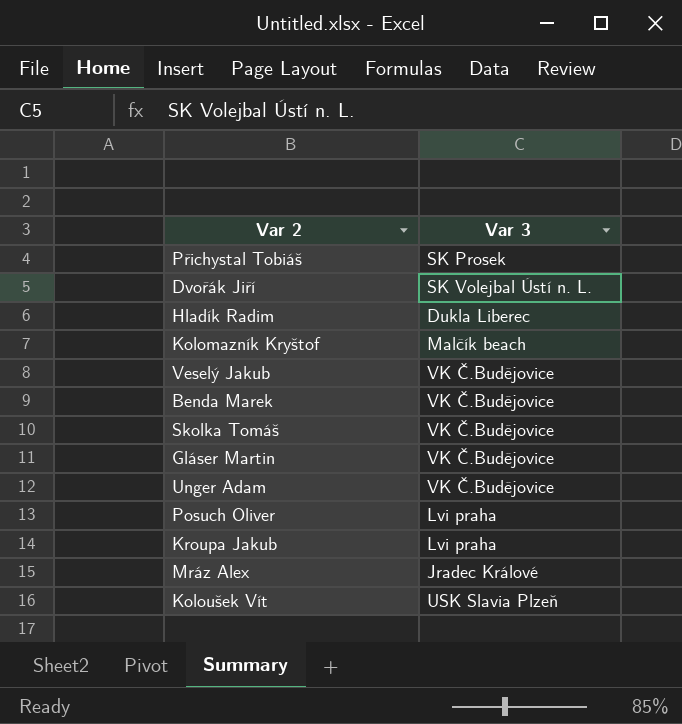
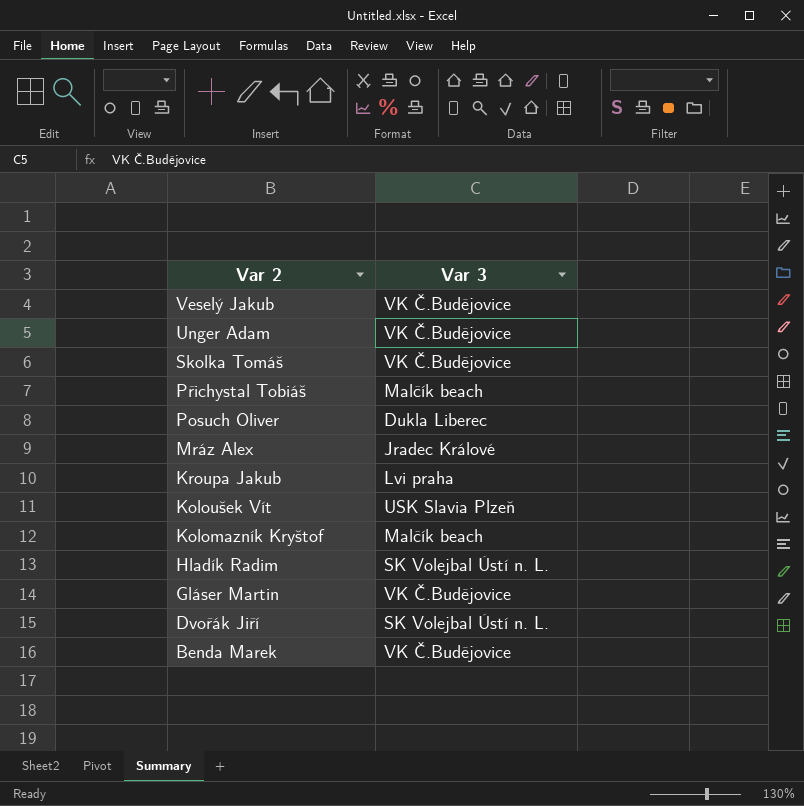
row order: none -> Var 2 descending
Přichystal Tobiáš | Var 3: SK Prosek -> Malčík beach
Posuch Oliver | Var 3: Lvi praha -> Dukla Liberec
Hladík Radim | Var 3: Dukla Liberec -> SK Volejbal Ústí n. L.

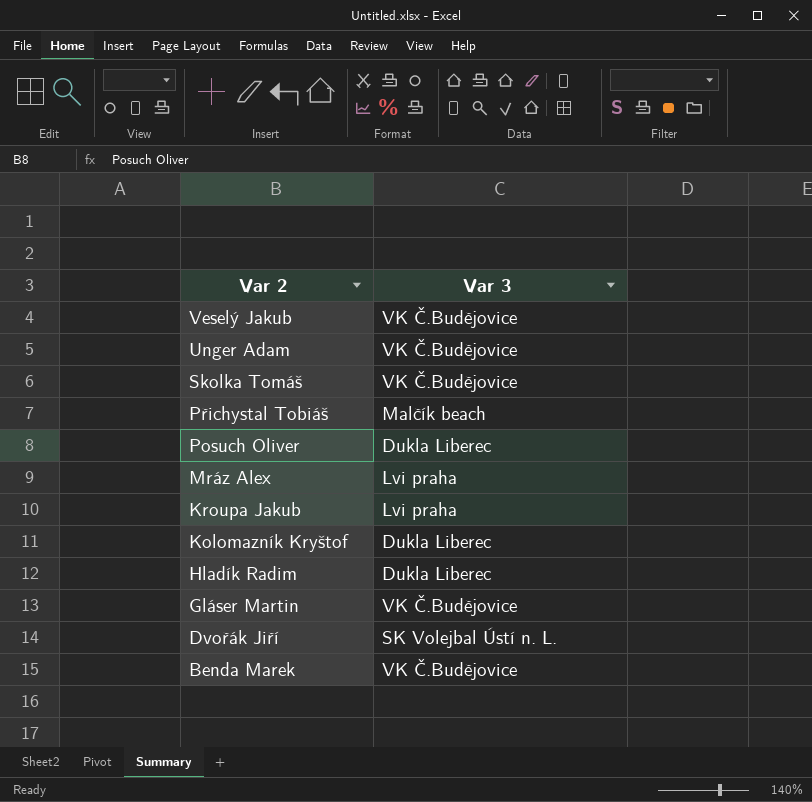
row Koloušek Vít: USK Slavia Plzeň -> none
Mráz Alex | Var 3: Jradec Králové -> Lvi praha
Kolomazník Kryštof | Var 3: Malčík beach -> Dukla Liberec
Hladík Radim | Var 3: SK Volejbal Ústí n. L. -> Dukla Liberec

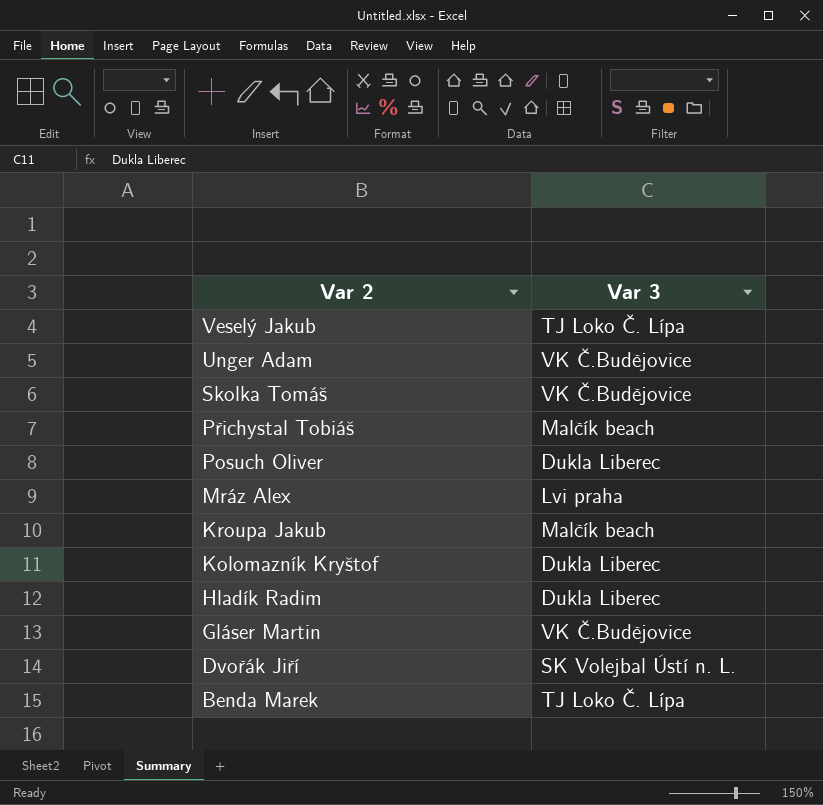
Veselý Jakub | Var 3: VK Č.Budějovice -> TJ Loko Č. Lípa
Kroupa Jakub | Var 3: Lvi praha -> Malčík beach
Benda Marek | Var 3: VK Č.Budějovice -> TJ Loko Č. Lípa

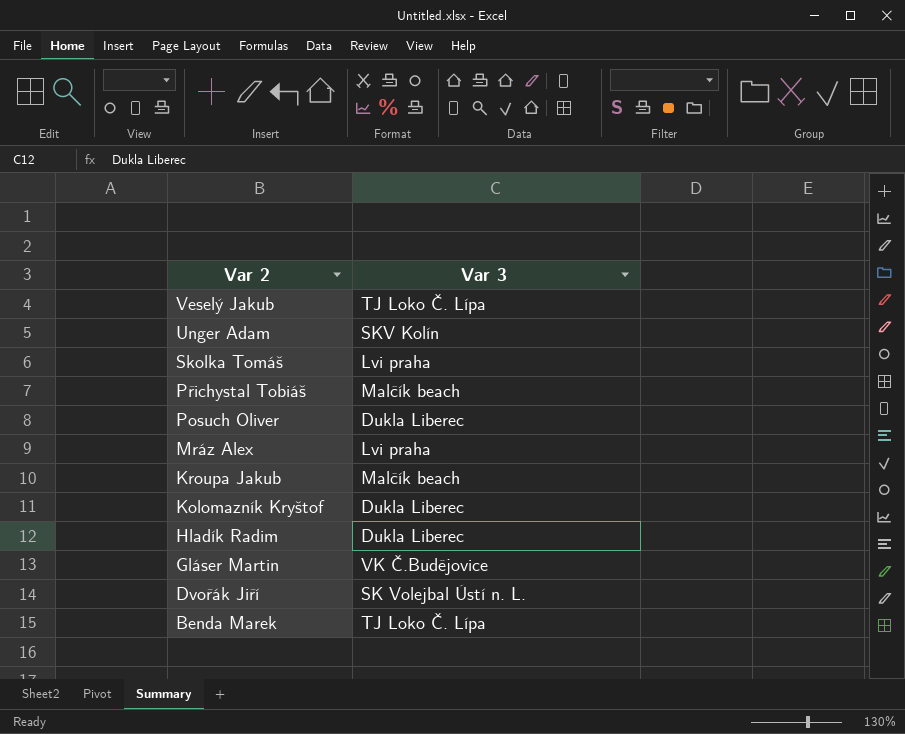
Unger Adam | Var 3: VK Č.Budějovice -> SKV Kolín
Skolka Tomáš | Var 3: VK Č.Budějovice -> Lvi praha

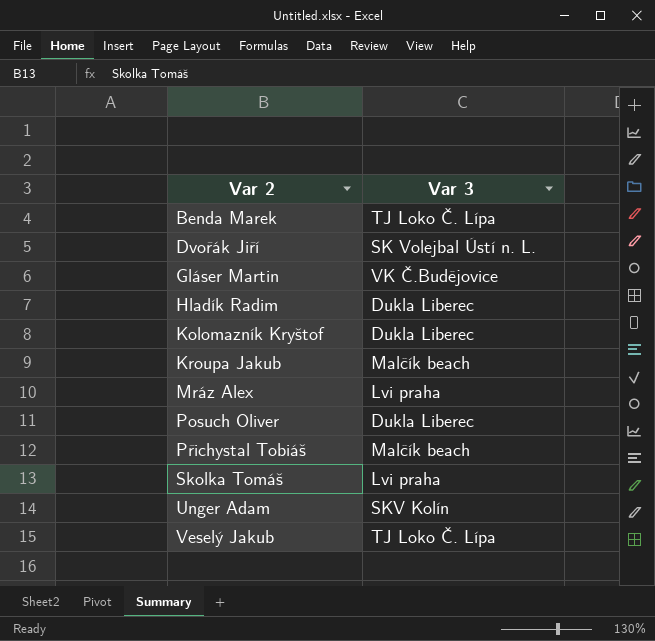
row order: Var 2 descending -> Var 2 ascending

